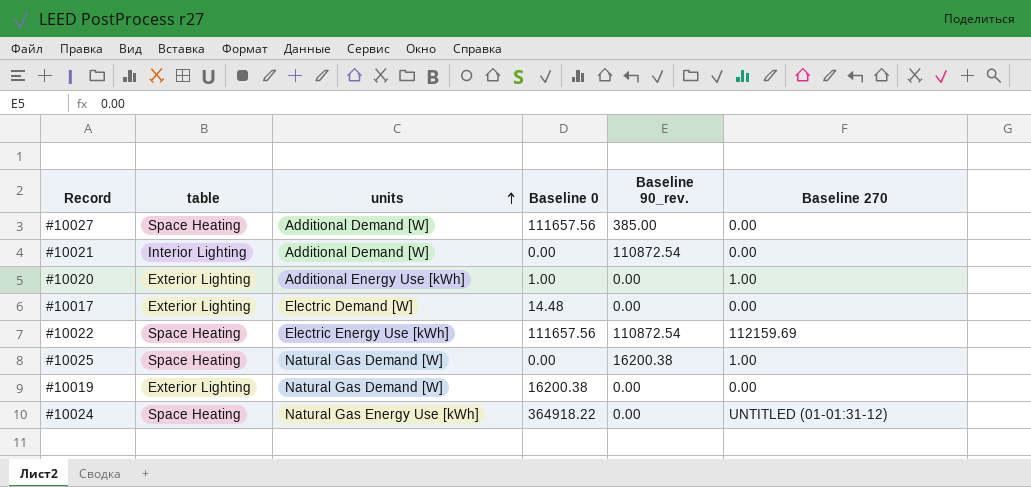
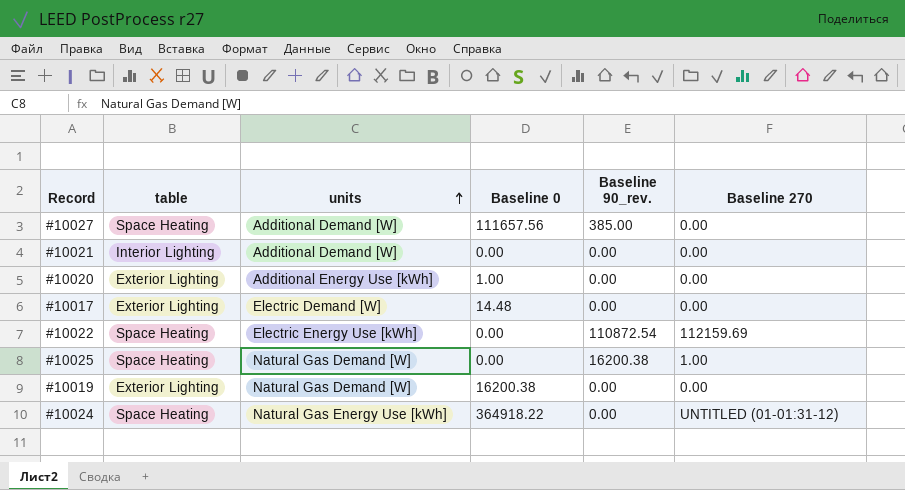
#10021 | Baseline 90_rev.: 110872.54 -> 0.00
#10020 | Baseline 270: 1.00 -> 0.00
#10022 | Baseline 0: 111657.56 -> 0.00

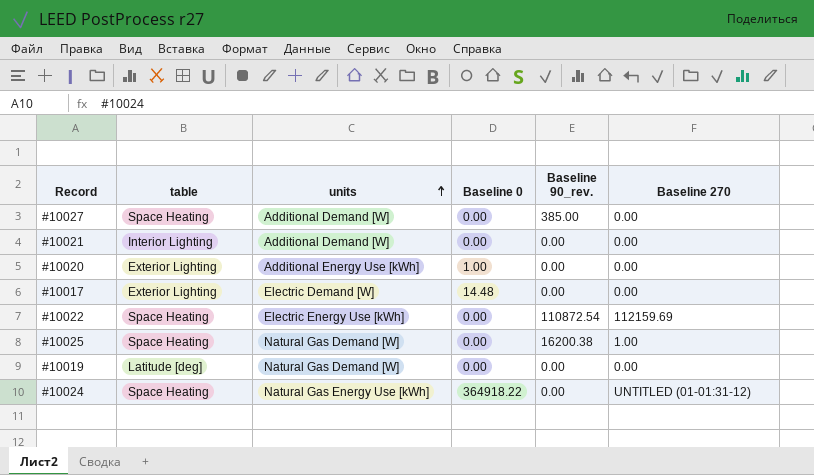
#10027 | Baseline 0: 111657.56 -> 0.00
#10019 | table: Exterior Lighting -> Latitude [deg]
#10019 | Baseline 0: 16200.38 -> 0.00

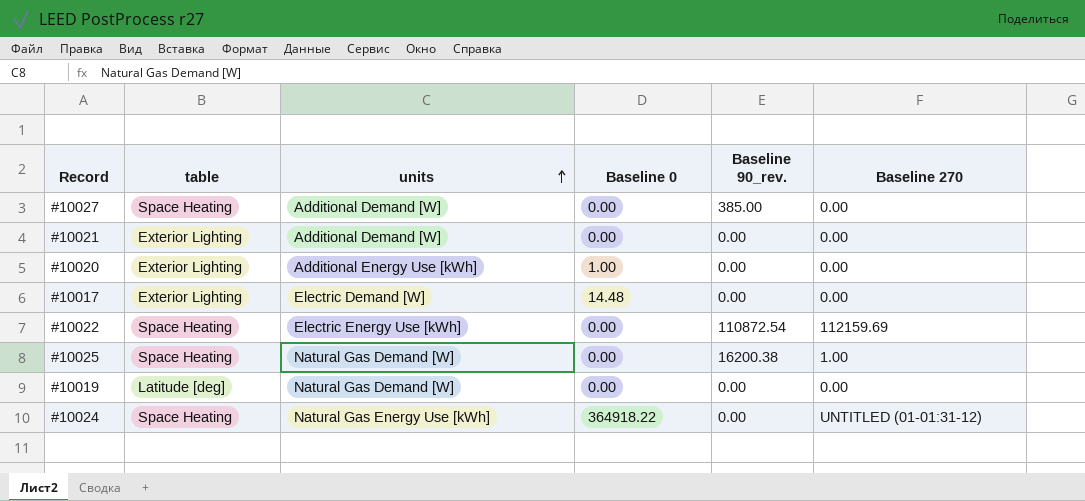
#10021 | table: Interior Lighting -> Exterior Lighting

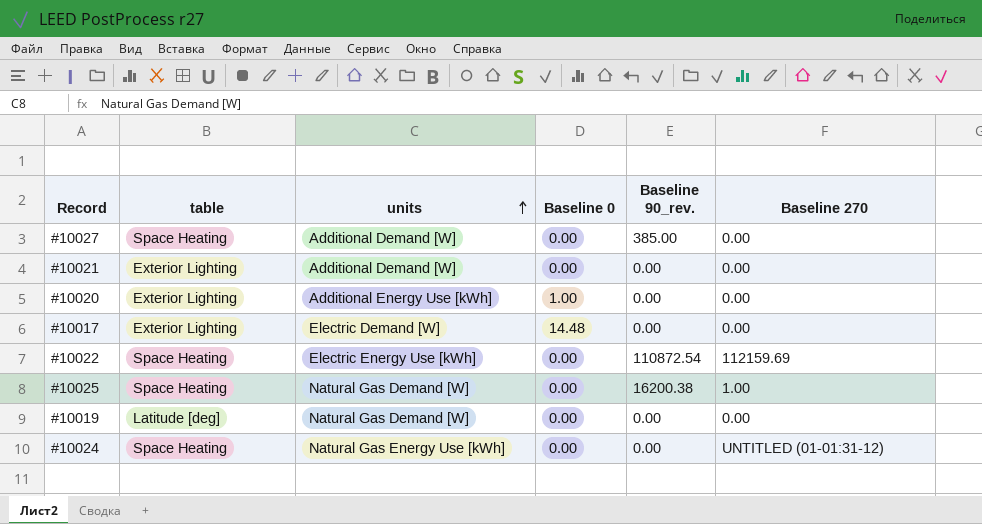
#10024 | Baseline 0: 364918.22 -> 0.00

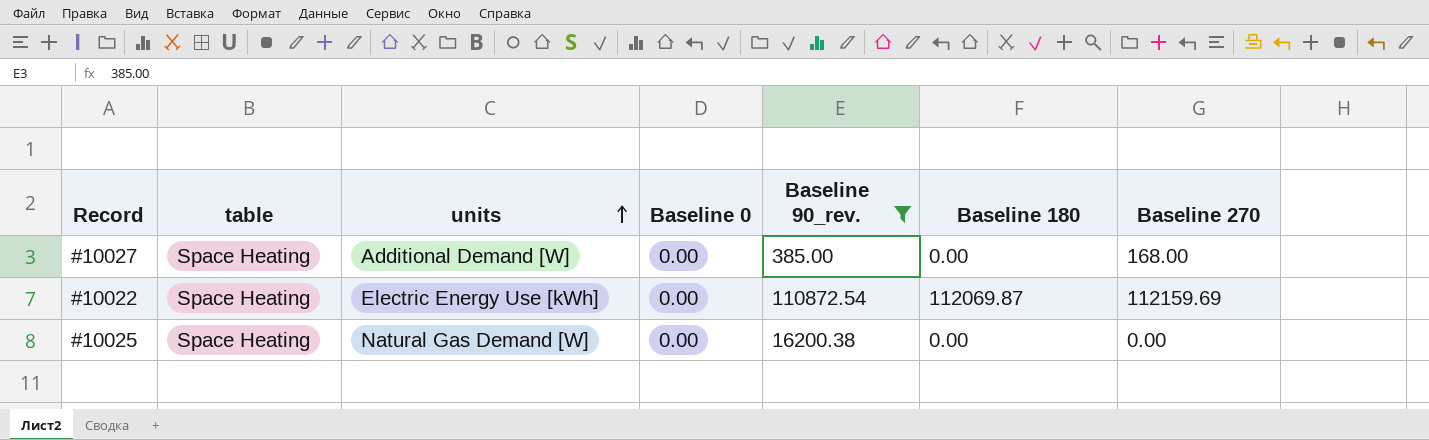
filter: none -> Baseline 90_rev. != 0.00
column Baseline 180 | position: none -> 6
#10027 | Baseline 270: 0.00 -> 168.00
#10025 | Baseline 270: 1.00 -> 0.00

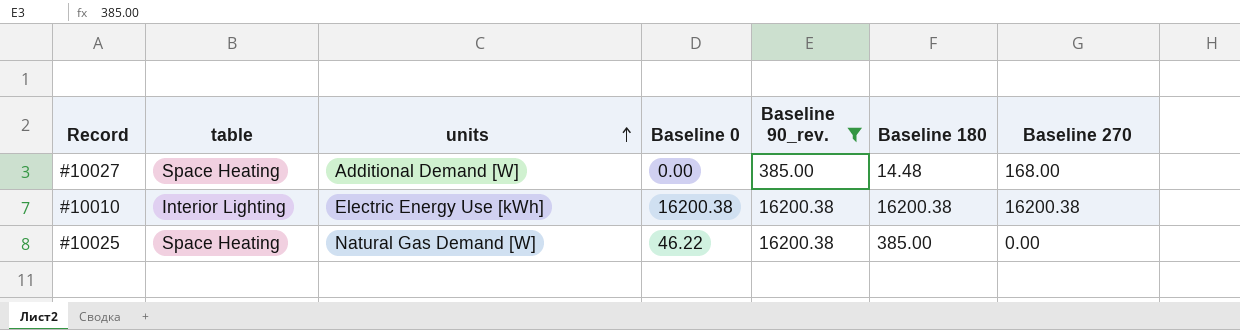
row #10022: Space Heating | Electric Energy Use [kWh] | 0.00 | 110872.54 | 112069.87 | 112159.69 -> none
#10027 | Baseline 180: 0.00 -> 14.48
row #10010: none -> Interior Lighting | Electric Energy Use [kWh] | 16200.38 | 16200.38 | 16200.38 | 16200.38
#10025 | Baseline 0: 0.00 -> 46.22
#10025 | Baseline 180: 0.00 -> 385.00

